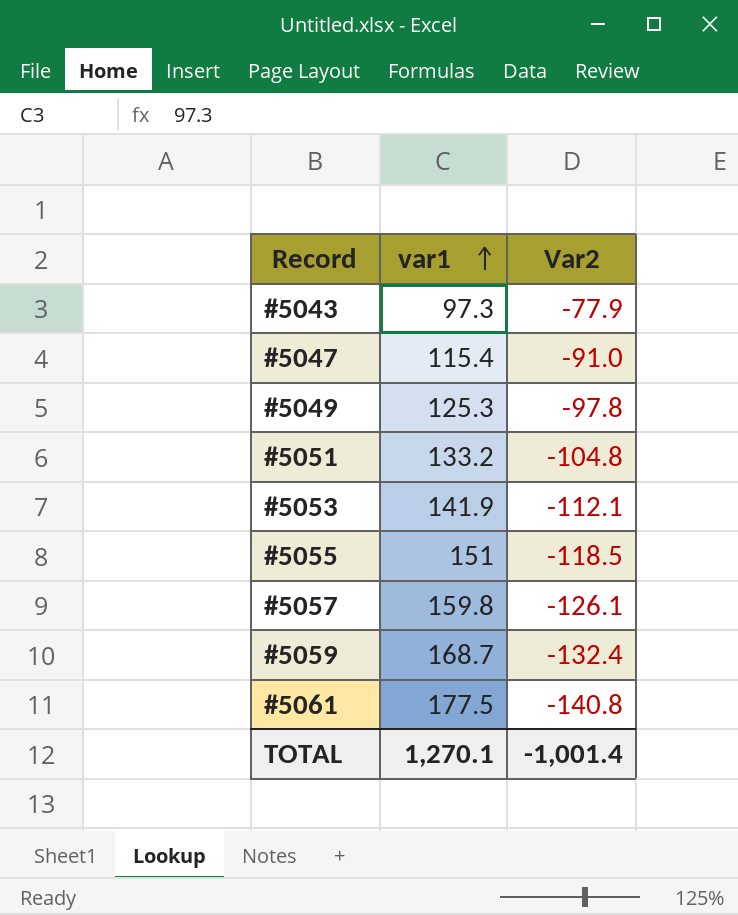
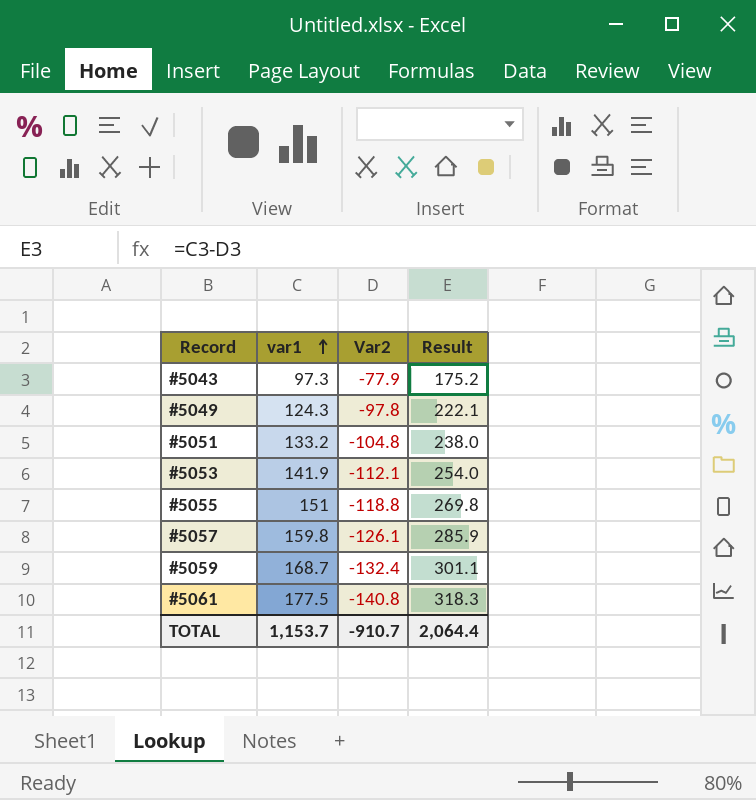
column Result | formula: none -> [var1] - [Var2]
row #5047: 115.4 | -91.0 -> none
#5049 | var1: 125.3 -> 124.3
#5055 | Var2: -118.5 -> -118.8
TOTAL | var1: 1,270.1 -> 1,153.7
TOTAL | Var2: -1,001.4 -> -910.7

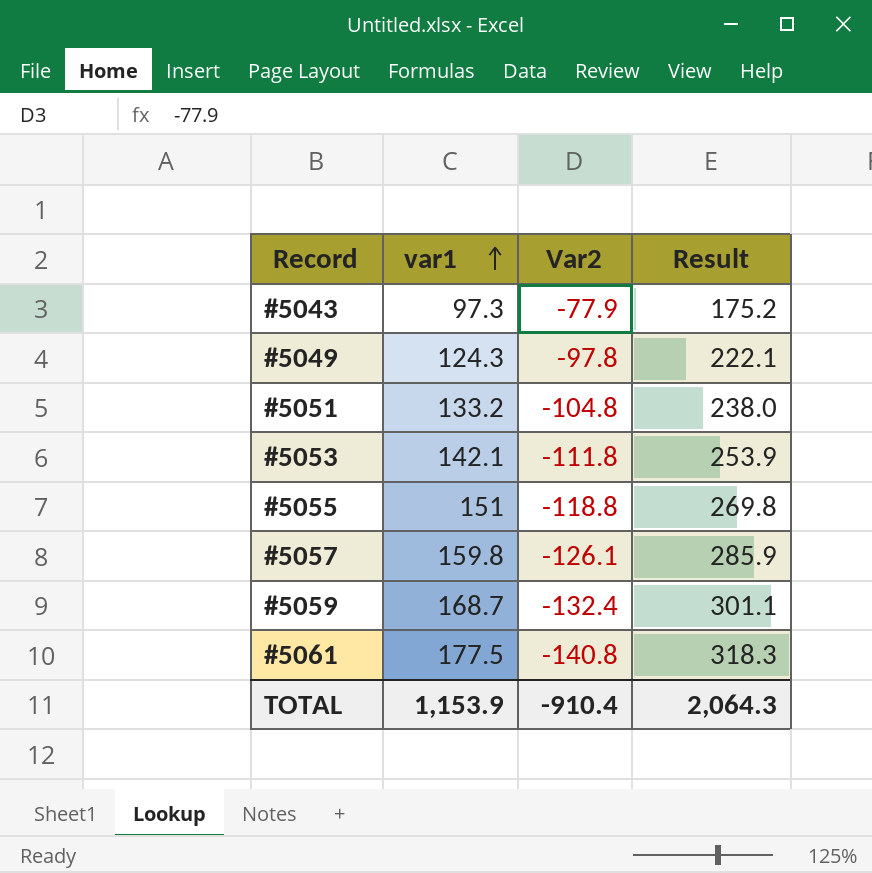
#5053 | var1: 141.9 -> 142.1
#5053 | Var2: -112.1 -> -111.8
#5053 | Result: 254.0 -> 253.9
TOTAL | var1: 1,153.7 -> 1,153.9
TOTAL | Var2: -910.7 -> -910.4
TOTAL | Result: 2,064.4 -> 2,064.3

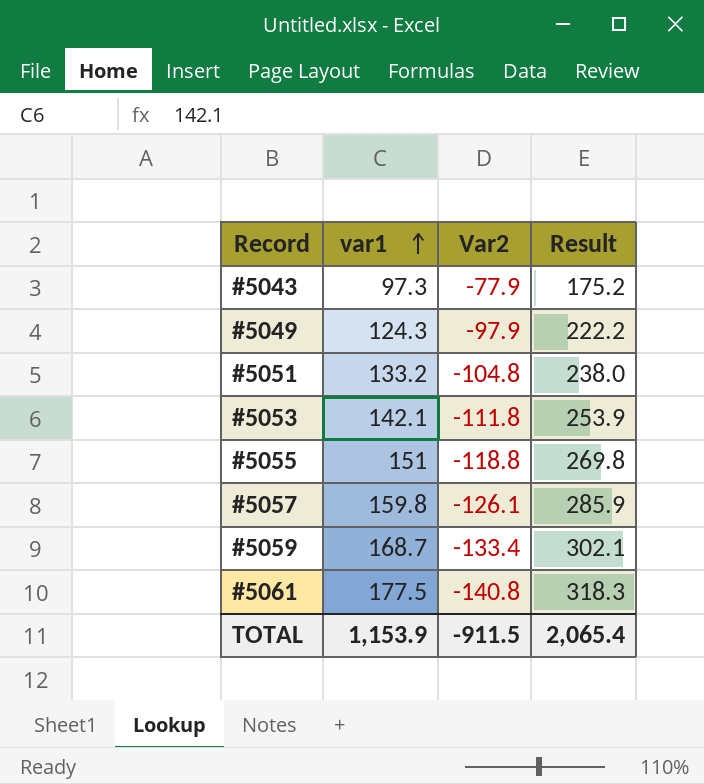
#5049 | Var2: -97.8 -> -97.9
#5049 | Result: 222.1 -> 222.2
#5059 | Var2: -132.4 -> -133.4
#5059 | Result: 301.1 -> 302.1
TOTAL | Var2: -910.4 -> -911.5
TOTAL | Result: 2,064.3 -> 2,065.4

